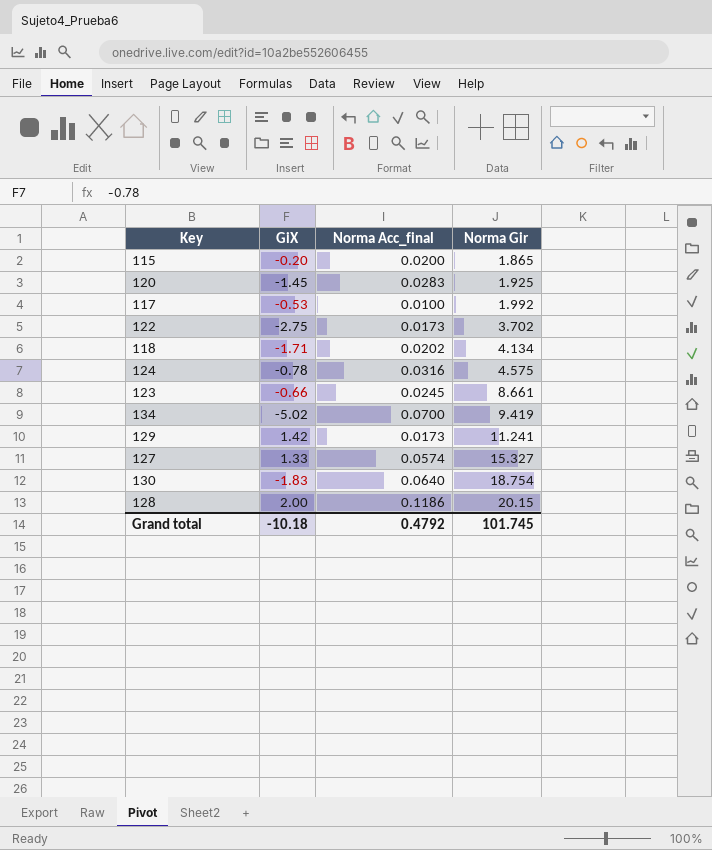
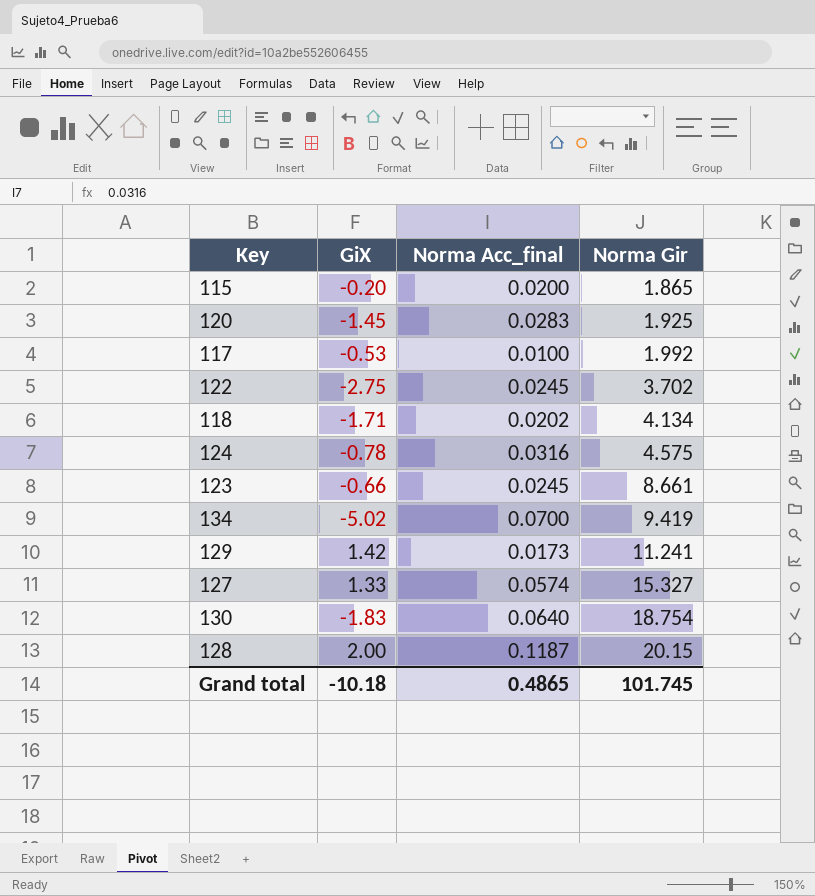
122 | Norma Acc_final: 0.0173 -> 0.0245
128 | Norma Acc_final: 0.1186 -> 0.1187
Grand total | Norma Acc_final: 0.4792 -> 0.4865

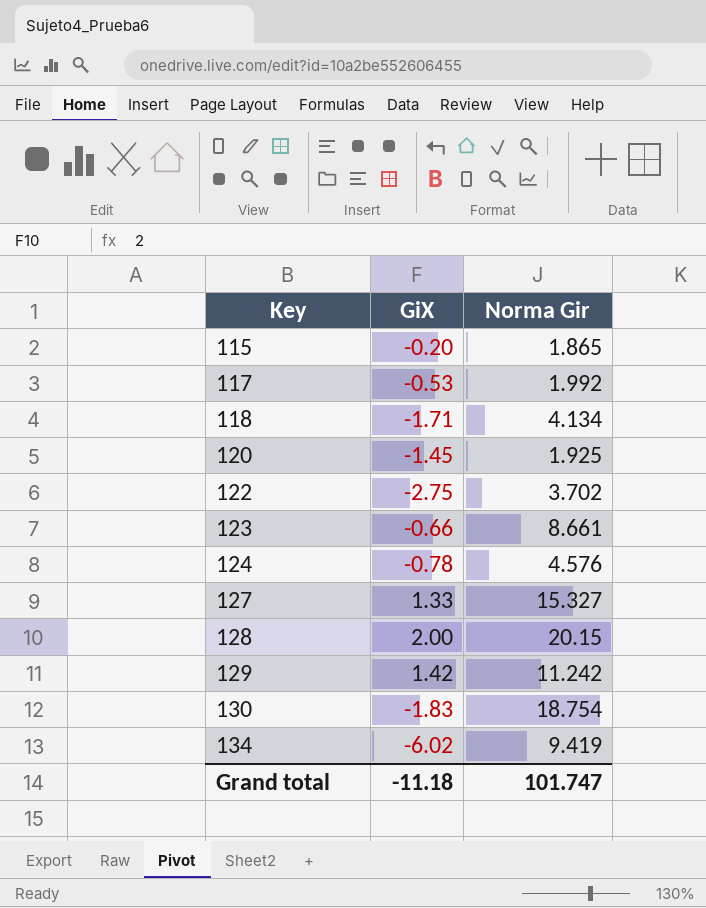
row order: Norma Gir ascending -> Key ascending
column Norma Acc_final | position: 3 -> none
124 | Norma Gir: 4.575 -> 4.576
129 | Norma Gir: 11.241 -> 11.242
134 | GiX: -5.02 -> -6.02
Grand total | GiX: -10.18 -> -11.18
Grand total | Norma Gir: 101.745 -> 101.747

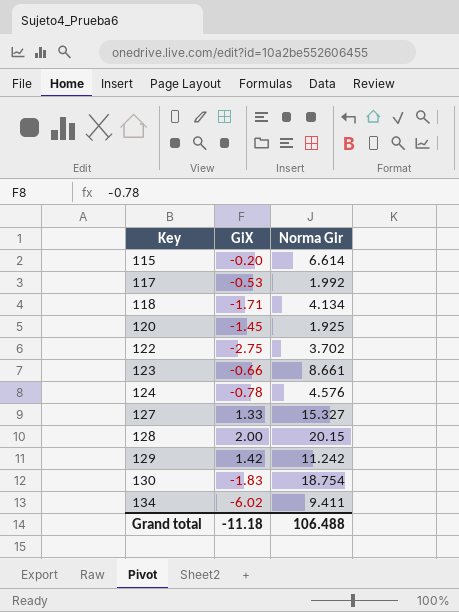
115 | Norma Gir: 1.865 -> 6.614
134 | Norma Gir: 9.419 -> 9.411
Grand total | Norma Gir: 101.747 -> 106.488

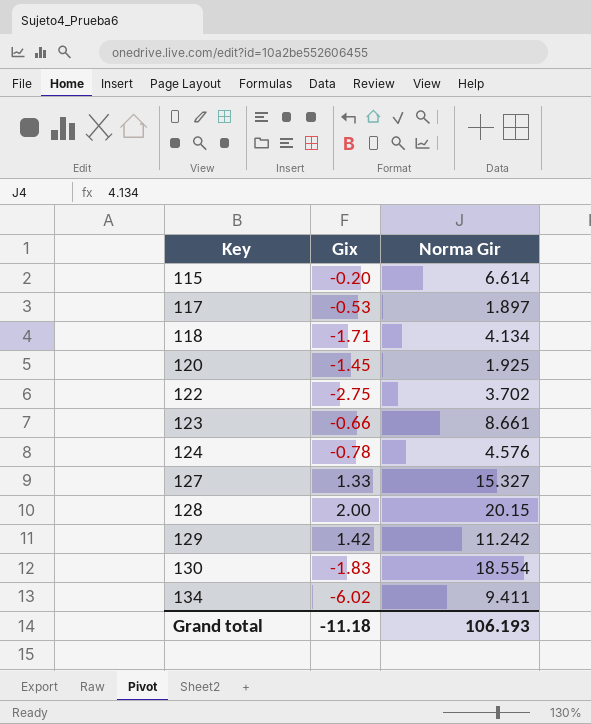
column name: GiX -> Gix
117 | Norma Gir: 1.992 -> 1.897
130 | Norma Gir: 18.754 -> 18.554
Grand total | Norma Gir: 106.488 -> 106.193

